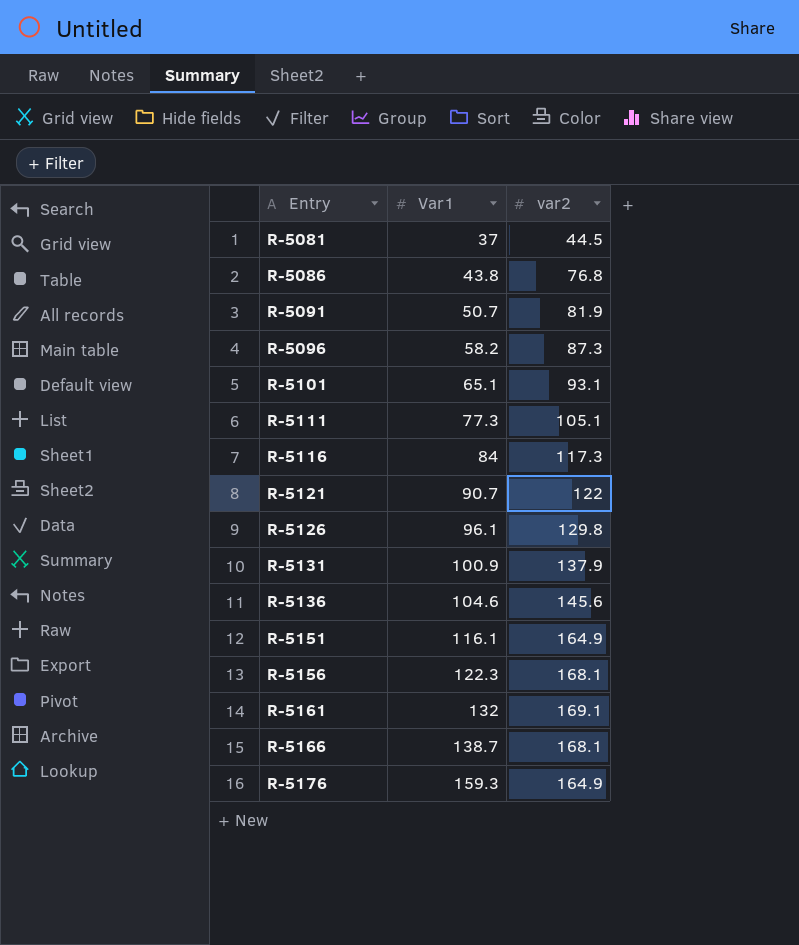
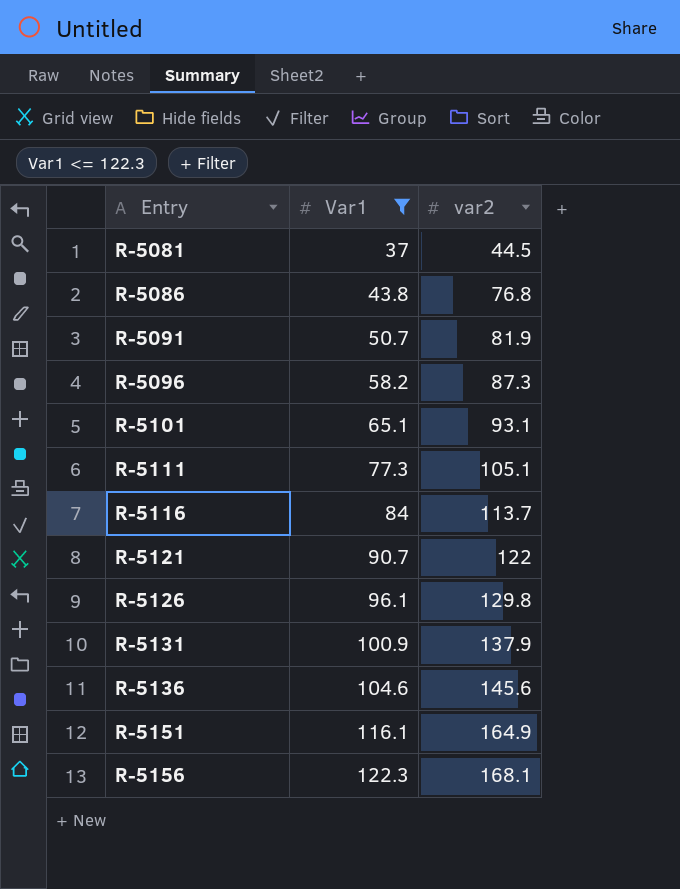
filter: none -> Var1 <= 122.3
R-5116 | var2: 117.3 -> 113.7

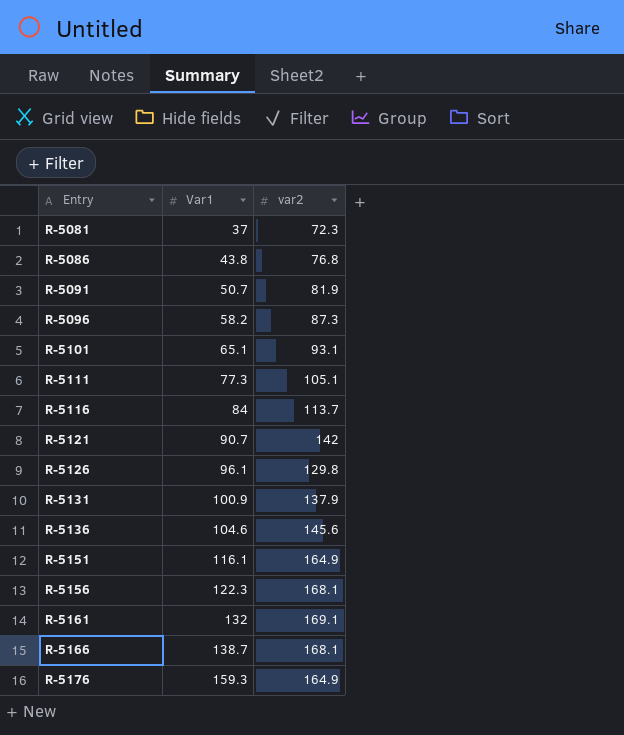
filter: Var1 <= 122.3 -> none
R-5081 | var2: 44.5 -> 72.3
R-5121 | var2: 122 -> 142

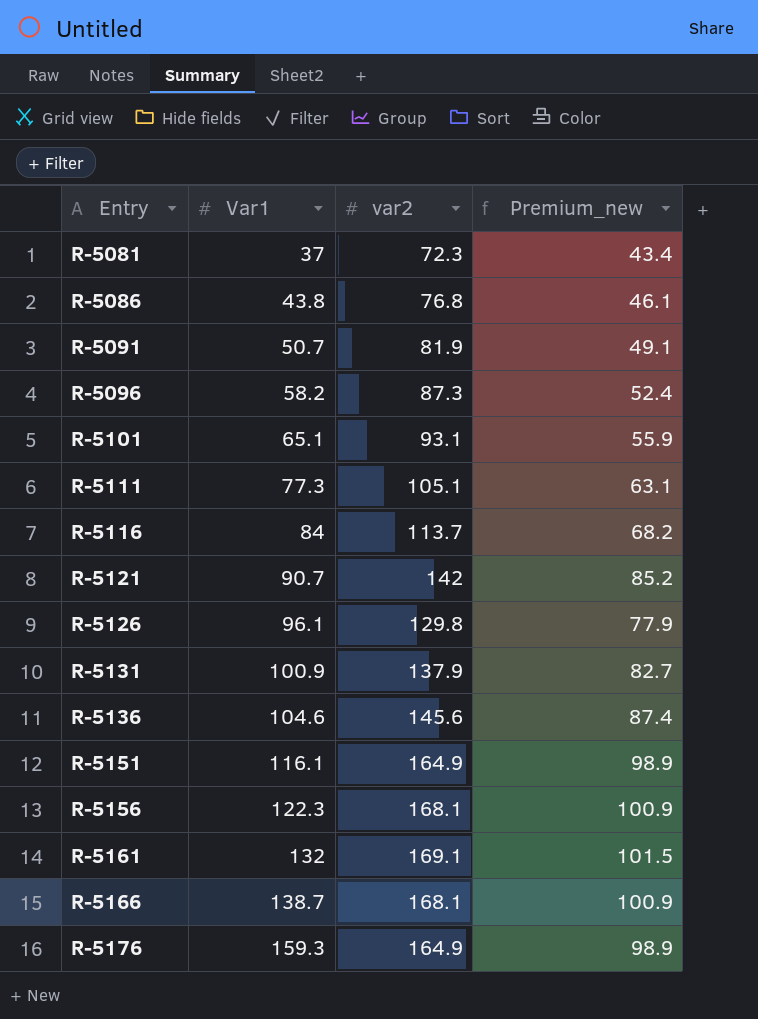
column Premium_new | formula: none -> [var2] * 0.6

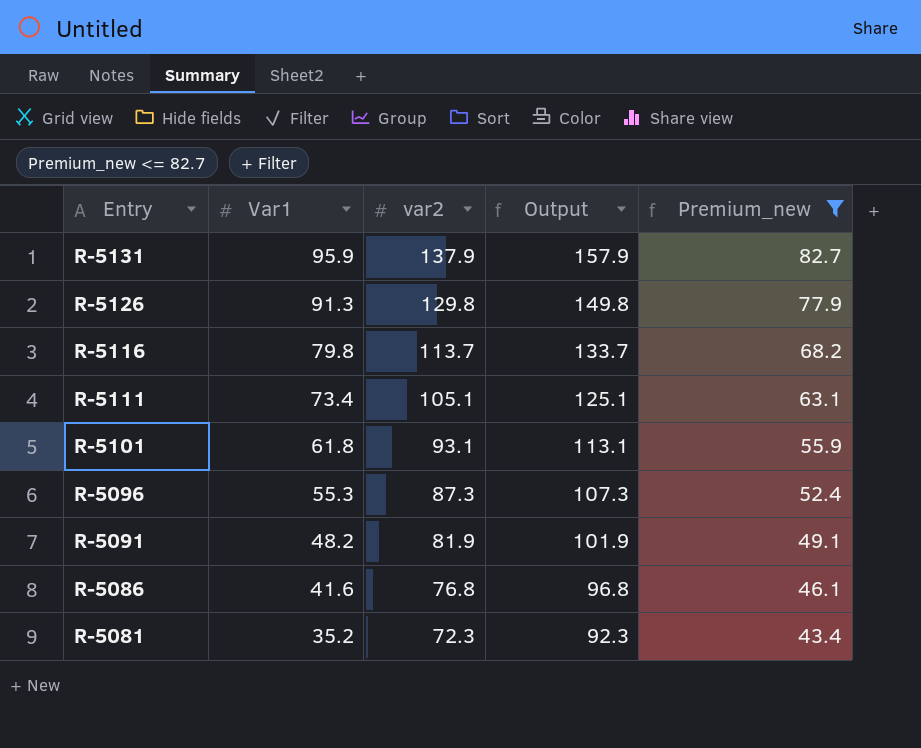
filter: none -> Premium_new <= 82.7
row order: Entry ascending -> Entry descending
column Output | formula: none -> [var2] + 20
R-5131 | Var1: 100.9 -> 95.9
R-5126 | Var1: 96.1 -> 91.3
R-5116 | Var1: 84 -> 79.8
R-5111 | Var1: 77.3 -> 73.4
R-5101 | Var1: 65.1 -> 61.8
R-5096 | Var1: 58.2 -> 55.3
R-5091 | Var1: 50.7 -> 48.2
R-5086 | Var1: 43.8 -> 41.6
R-5081 | Var1: 37 -> 35.2

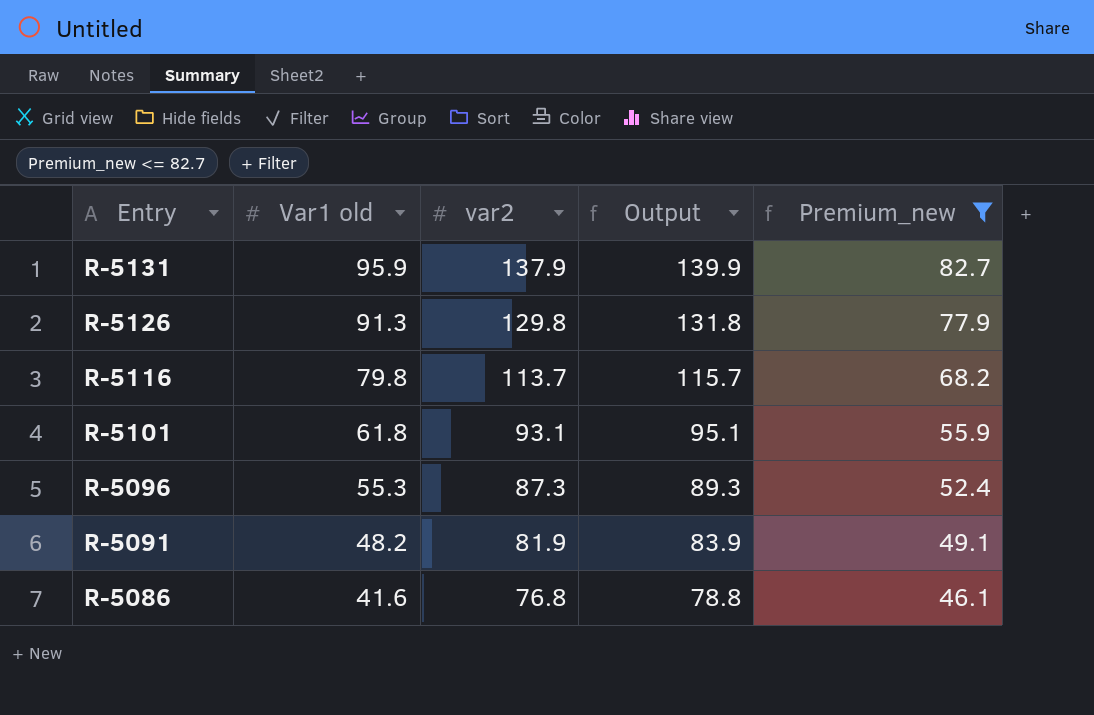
column name: Var1 -> Var1 old
column Output | formula: [var2] + 20 -> [var2] + 2
row R-5111: 73.4 | 105.1 | 125.1 | 63.1 -> none
row R-5081: 35.2 | 72.3 | 92.3 | 43.4 -> none

